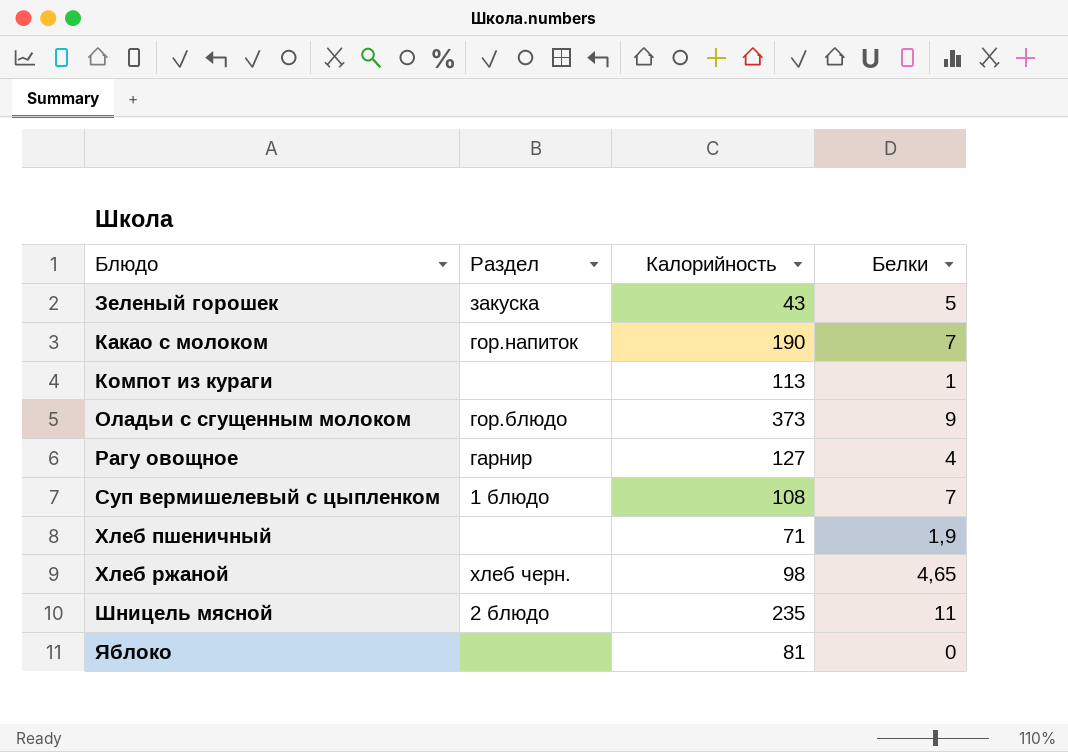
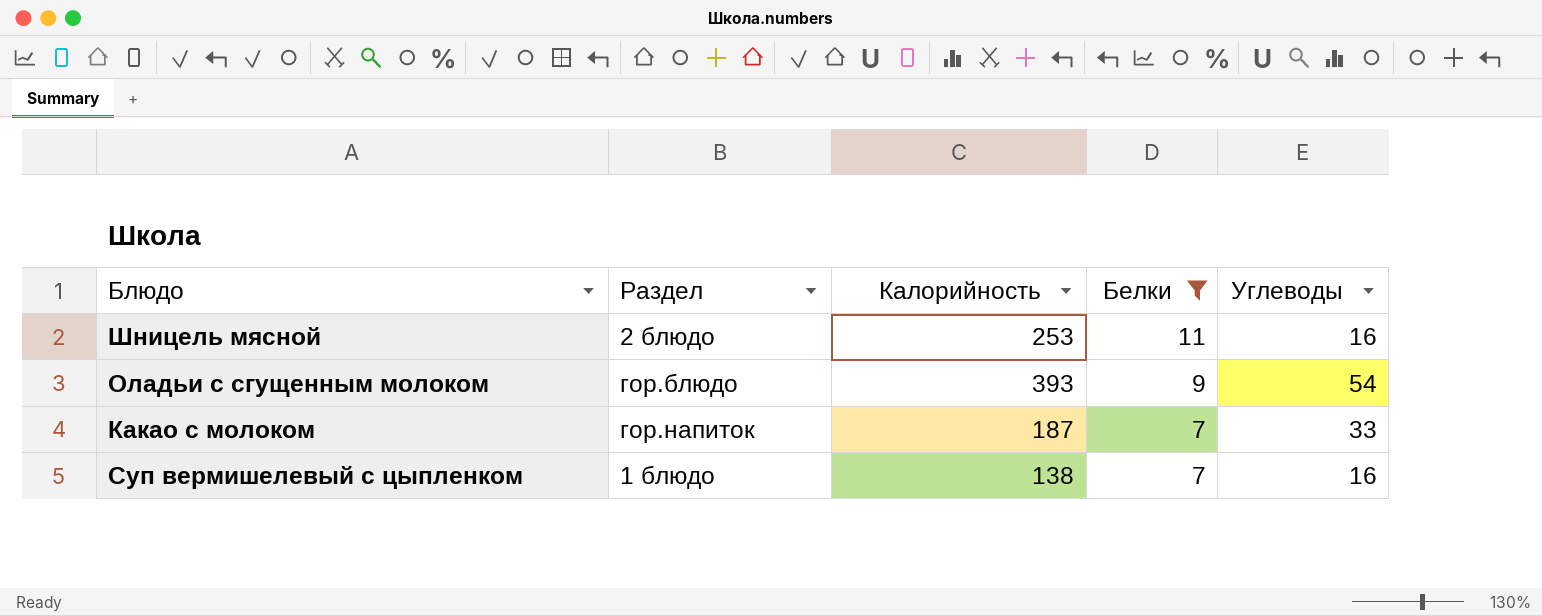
filter: none -> Белки >= 7
row order: Блюдо ascending -> Белки descending
column Углеводы | position: none -> 5
Шницель мясной | Калорийность: 235 -> 253
Оладьи с сгущенным молоком | Калорийность: 373 -> 393
Какао с молоком | Калорийность: 190 -> 187
Суп вермишелевый с цыпленком | Калорийность: 108 -> 138

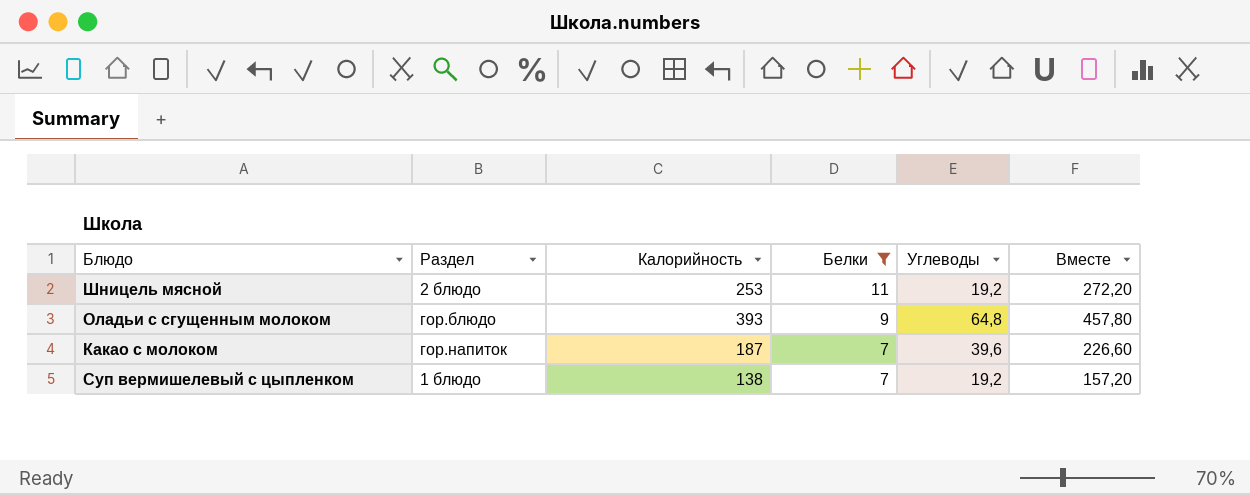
column Вместе | formula: none -> [Калорийность] + [Углеводы]
Шницель мясной | Углеводы: 16 -> 19,2
Оладьи с сгущенным молоком | Углеводы: 54 -> 64,8
Какао с молоком | Углеводы: 33 -> 39,6
Суп вермишелевый с цыпленком | Углеводы: 16 -> 19,2

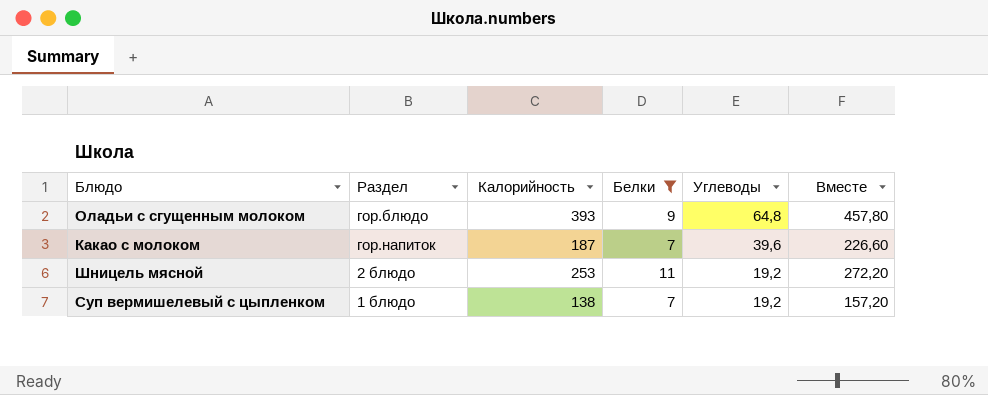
row order: Белки descending -> Углеводы descending

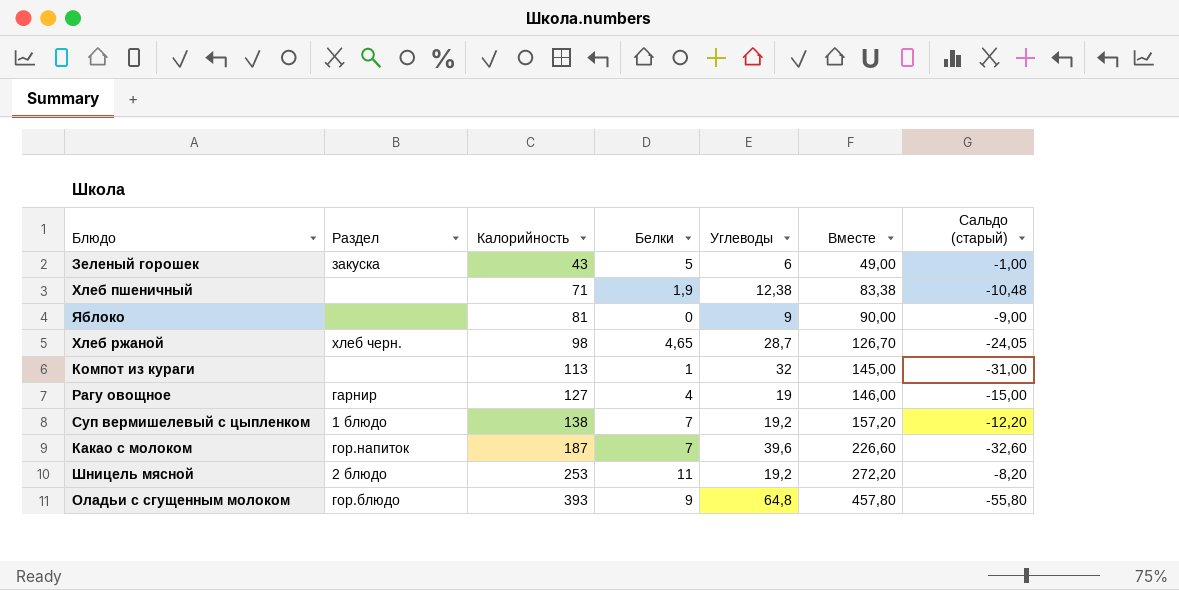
filter: Белки >= 7 -> none
row order: Углеводы descending -> Калорийность ascending
column Сальдо (старый) | formula: none -> [Белки] - [Углеводы]

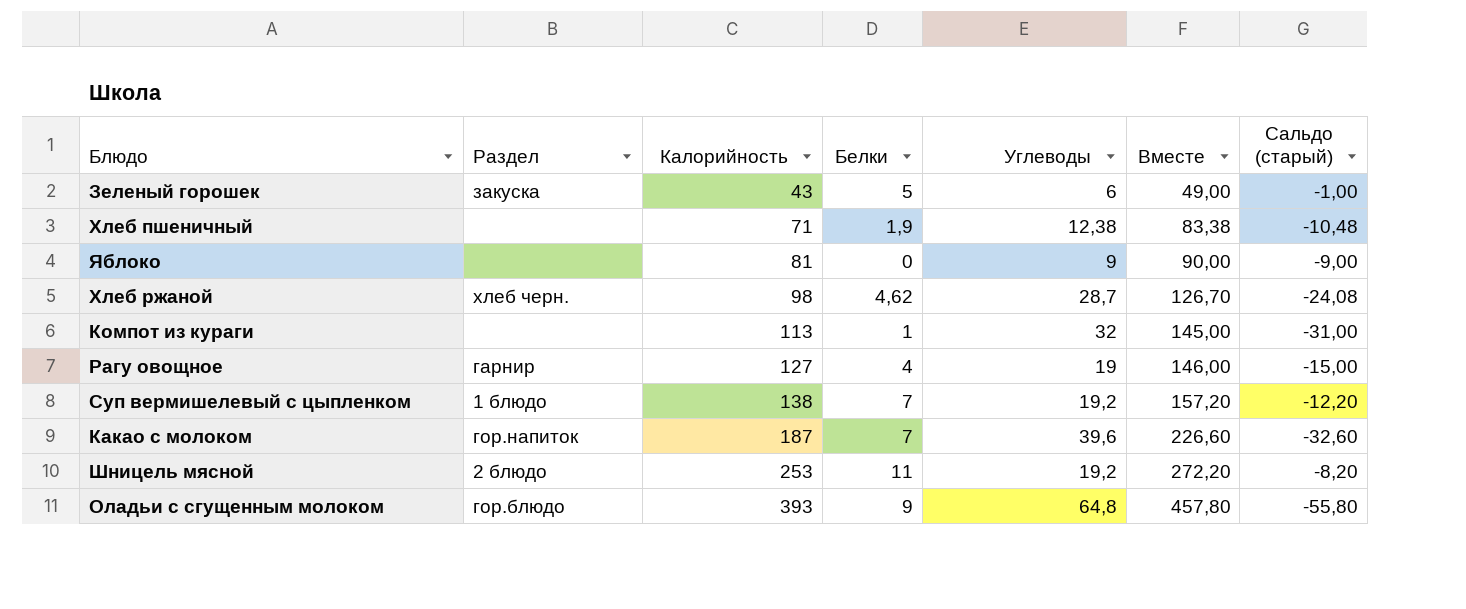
Хлеб ржаной | Белки: 4,65 -> 4,62
Хлеб ржаной | Сальдо (старый): -24,05 -> -24,08

